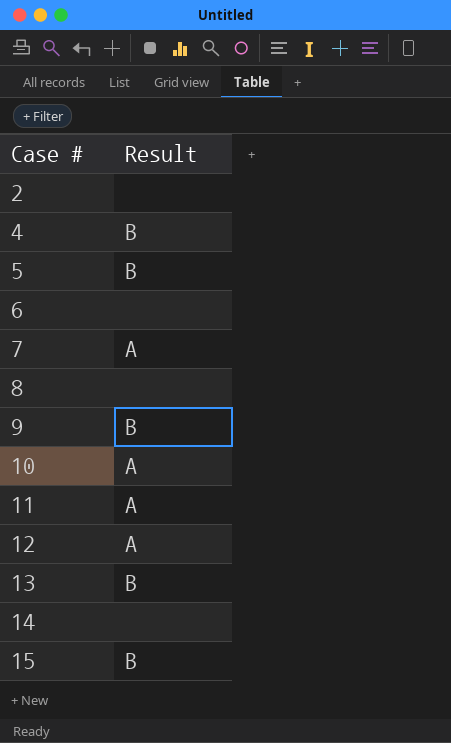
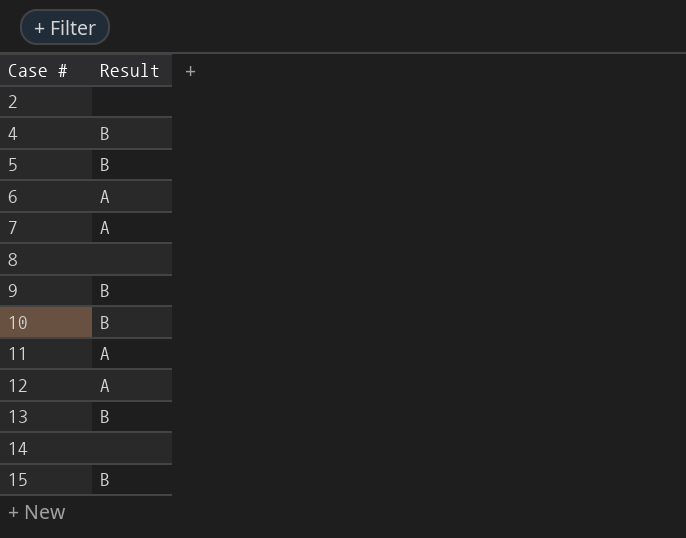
6 | Result: none -> A
10 | Result: A -> B

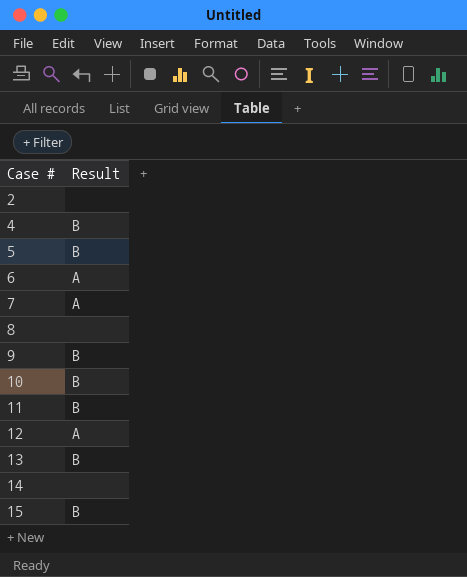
11 | Result: A -> B

